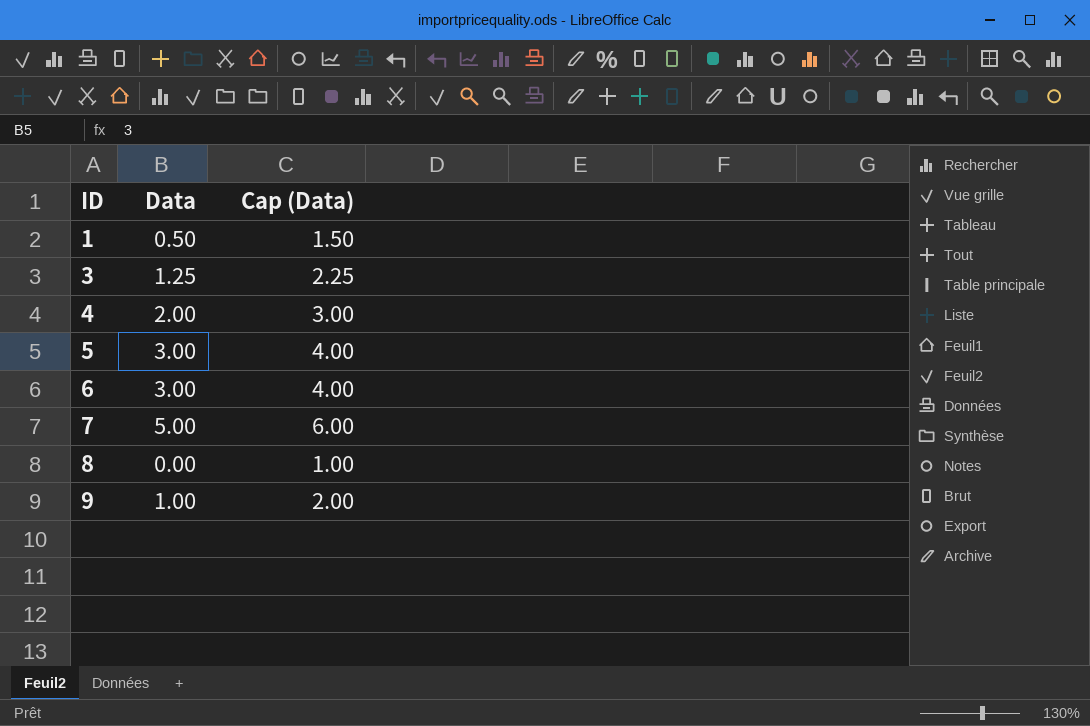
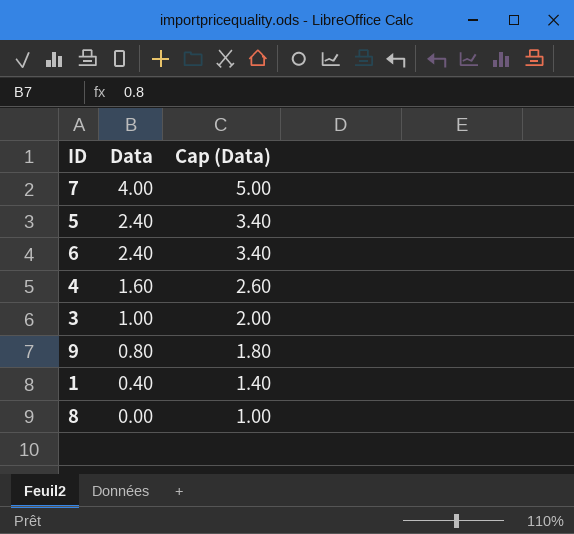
row order: ID ascending -> Data descending
7 | Data: 5.00 -> 4.00
7 | Cap (Data): 6.00 -> 5.00
5 | Data: 3.00 -> 2.40
5 | Cap (Data): 4.00 -> 3.40
6 | Data: 3.00 -> 2.40
6 | Cap (Data): 4.00 -> 3.40
4 | Data: 2.00 -> 1.60
4 | Cap (Data): 3.00 -> 2.60
3 | Data: 1.25 -> 1.00
3 | Cap (Data): 2.25 -> 2.00
9 | Data: 1.00 -> 0.80
9 | Cap (Data): 2.00 -> 1.80
1 | Data: 0.50 -> 0.40
1 | Cap (Data): 1.50 -> 1.40

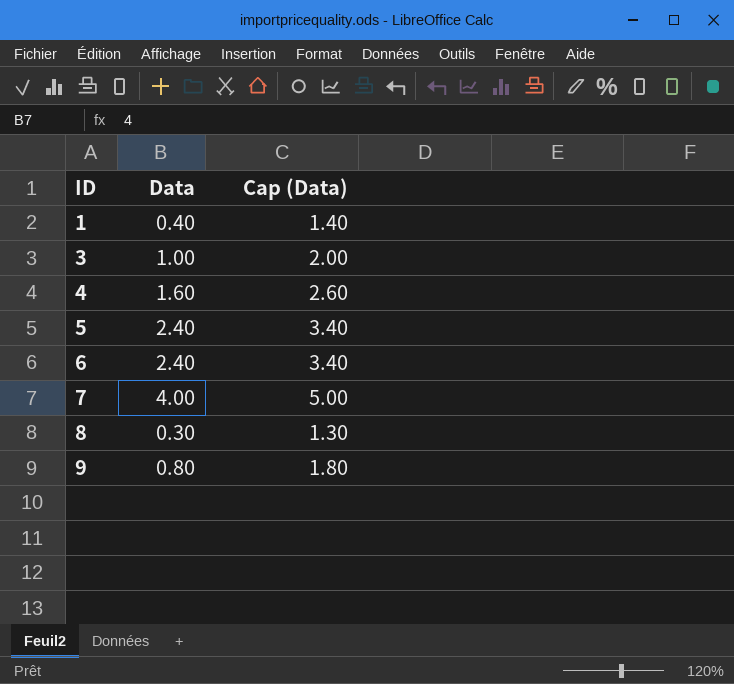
row order: Data descending -> ID ascending
8 | Data: 0.00 -> 0.30
8 | Cap (Data): 1.00 -> 1.30

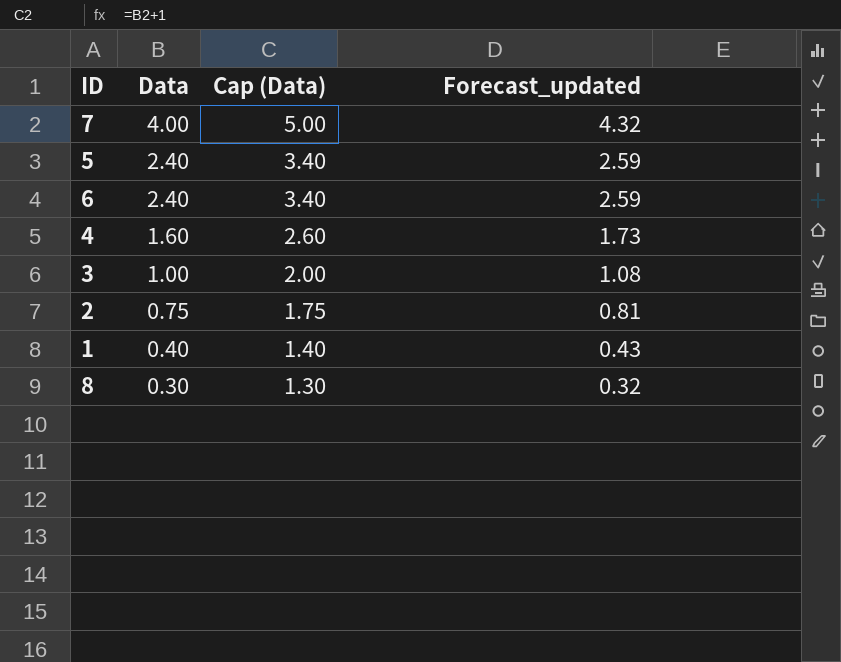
row order: ID ascending -> Data descending
column Forecast_updated | formula: none -> [Data] * 1.08
row 9: 0.80 | 1.80 -> none
row 2: none -> 0.75 | 1.75 | 0.81

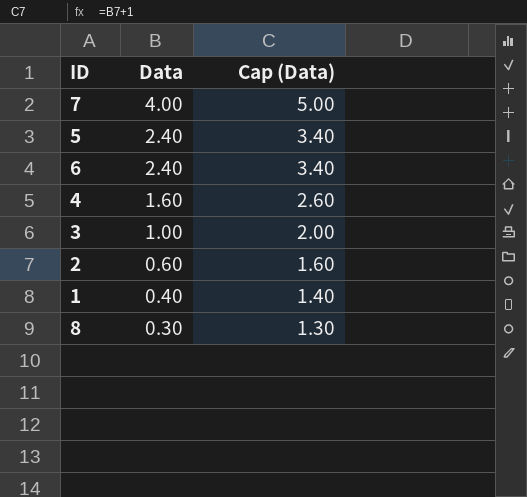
column Forecast_updated | formula: [Data] * 1.08 -> none
2 | Data: 0.75 -> 0.60
2 | Cap (Data): 1.75 -> 1.60

